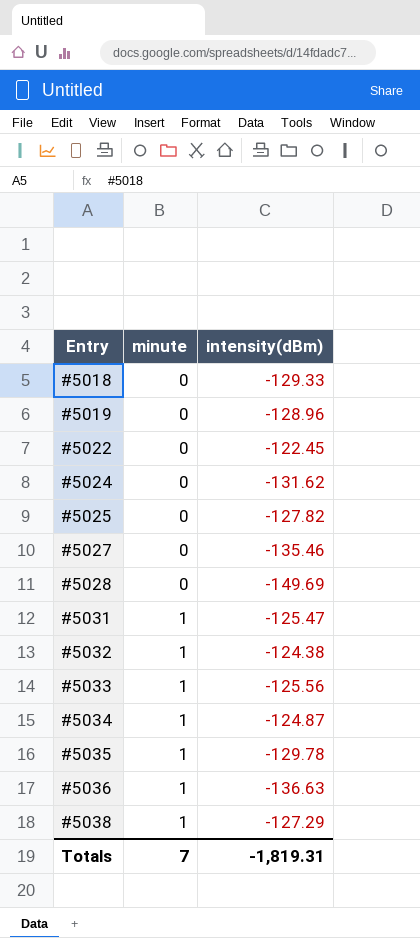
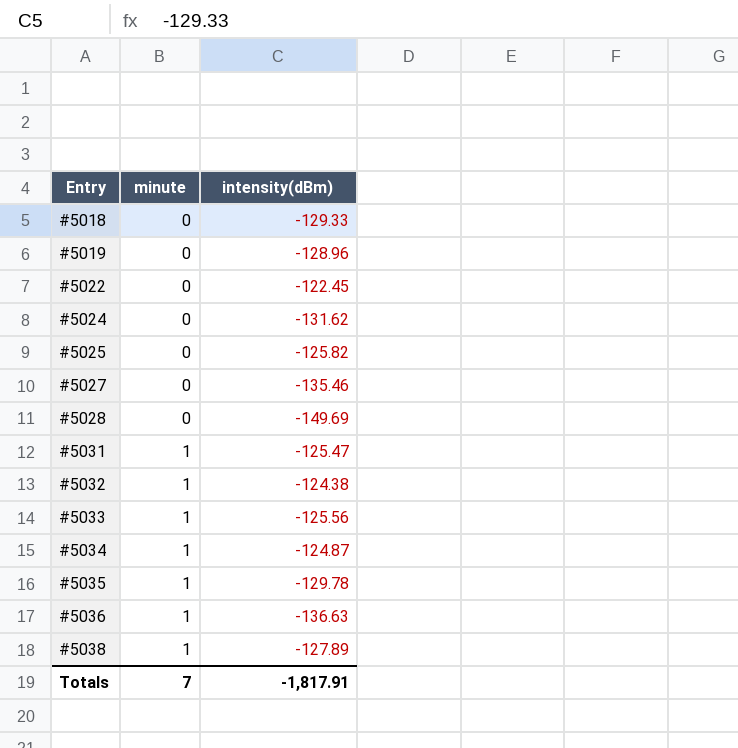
#5025 | intensity(dBm): -127.82 -> -125.82
#5038 | intensity(dBm): -127.29 -> -127.89
Totals | intensity(dBm): -1,819.31 -> -1,817.91

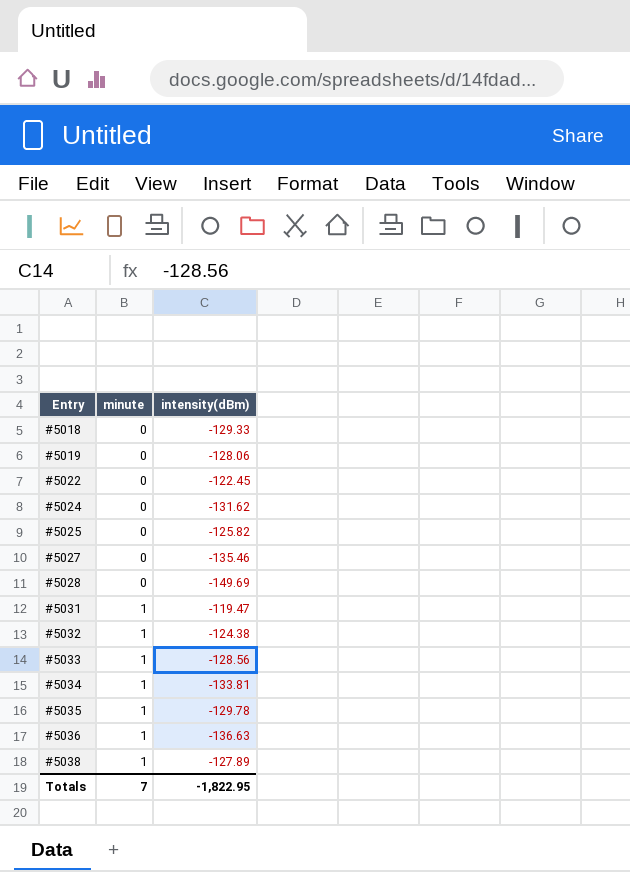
#5019 | intensity(dBm): -128.96 -> -128.06
#5031 | intensity(dBm): -125.47 -> -119.47
#5033 | intensity(dBm): -125.56 -> -128.56
#5034 | intensity(dBm): -124.87 -> -133.81
Totals | intensity(dBm): -1,817.91 -> -1,822.95

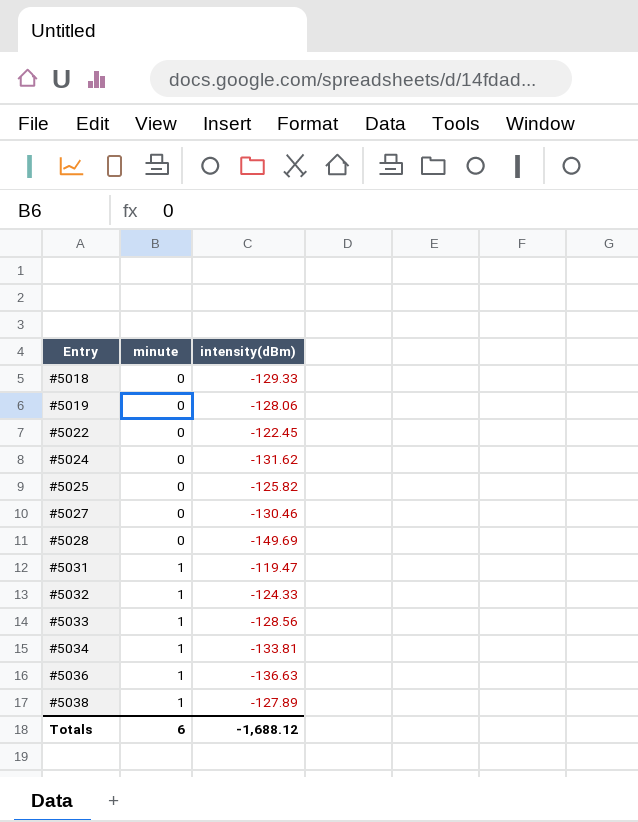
row #5035: 1 | -129.78 -> none
#5027 | intensity(dBm): -135.46 -> -130.46
#5032 | intensity(dBm): -124.38 -> -124.33
Totals | minute: 7 -> 6
Totals | intensity(dBm): -1,822.95 -> -1,688.12

